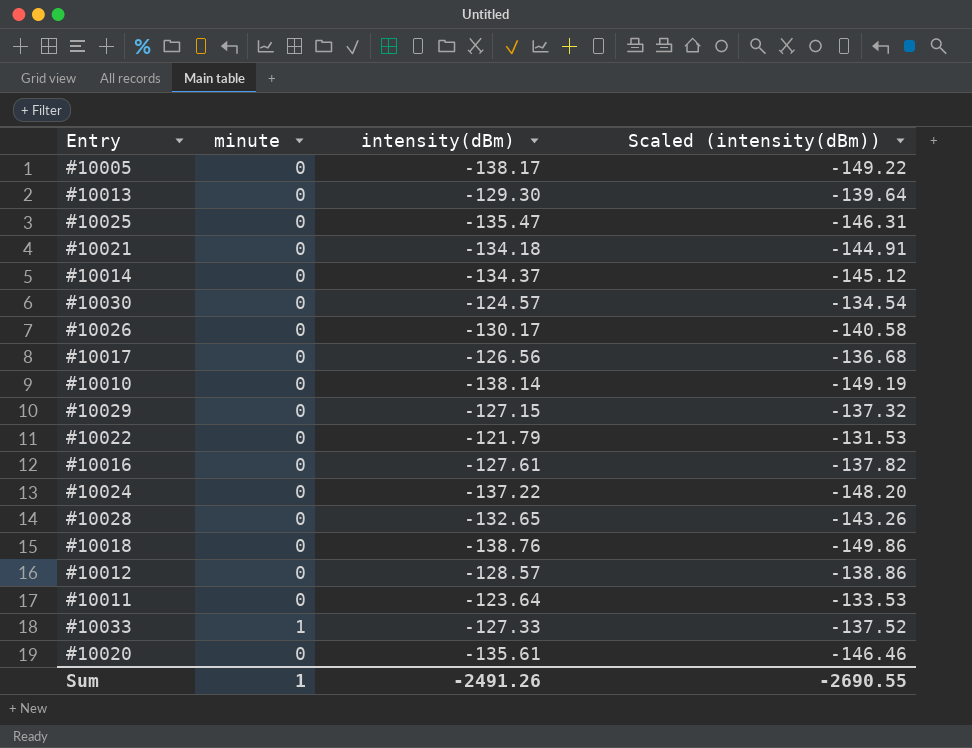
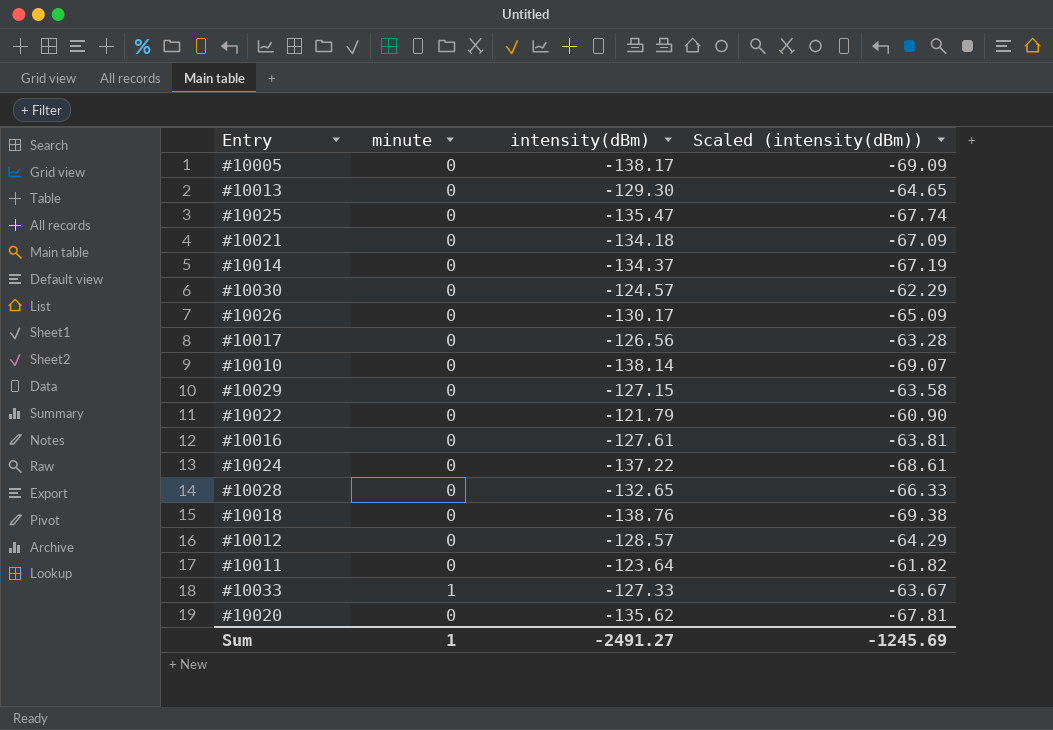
column Scaled (intensity(dBm)) | formula: [intensity(dBm)] * 1.08 -> [intensity(dBm)] * 0.5
#10020 | intensity(dBm): -135.61 -> -135.62
Sum | intensity(dBm): -2491.26 -> -2491.27
Sum | Scaled (intensity(dBm)): -2690.55 -> -1245.69

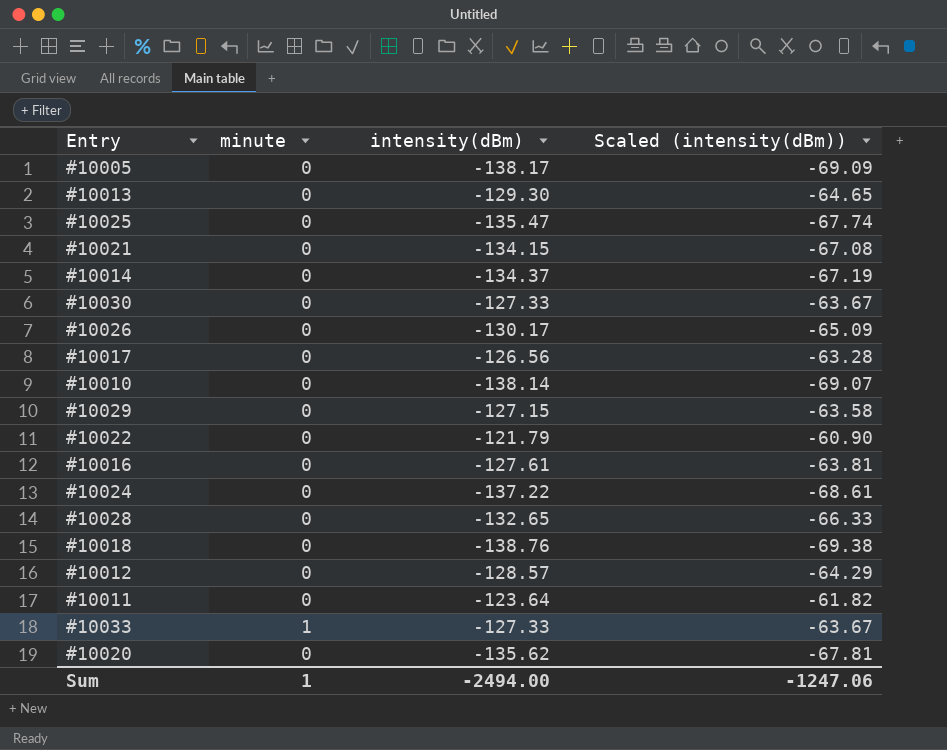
#10021 | intensity(dBm): -134.18 -> -134.15
#10021 | Scaled (intensity(dBm)): -67.09 -> -67.08
#10030 | intensity(dBm): -124.57 -> -127.33
#10030 | Scaled (intensity(dBm)): -62.29 -> -63.67
Sum | intensity(dBm): -2491.27 -> -2494.00
Sum | Scaled (intensity(dBm)): -1245.69 -> -1247.06

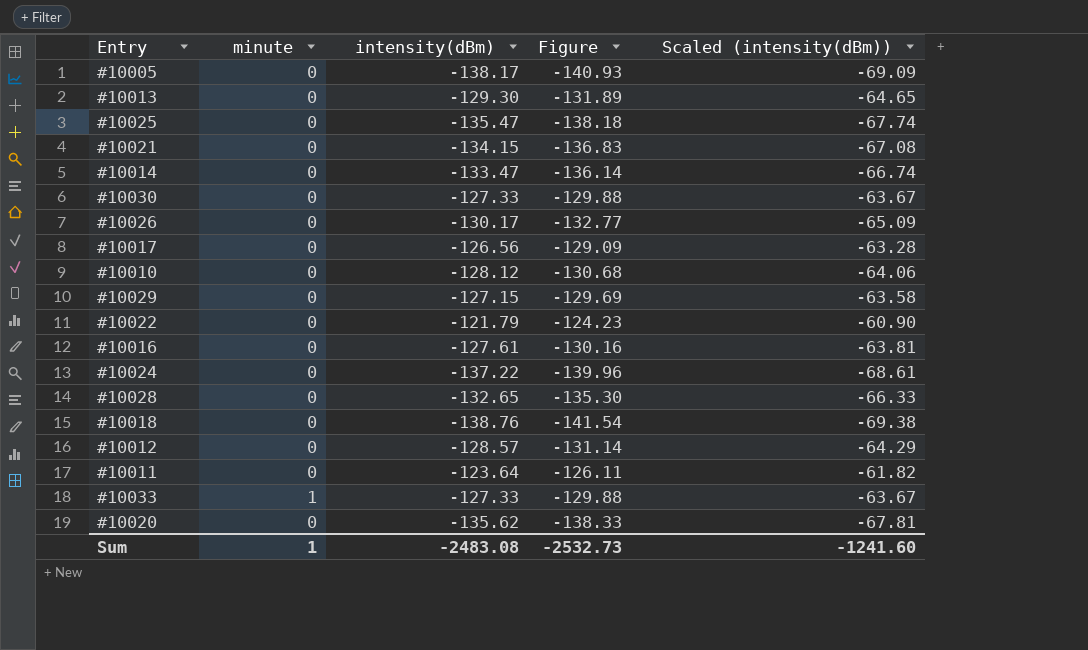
column Figure | formula: none -> [intensity(dBm)] * 1.02
#10014 | intensity(dBm): -134.37 -> -133.47
#10014 | Scaled (intensity(dBm)): -67.19 -> -66.74
#10010 | intensity(dBm): -138.14 -> -128.12
#10010 | Scaled (intensity(dBm)): -69.07 -> -64.06
Sum | intensity(dBm): -2494.00 -> -2483.08
Sum | Scaled (intensity(dBm)): -1247.06 -> -1241.60

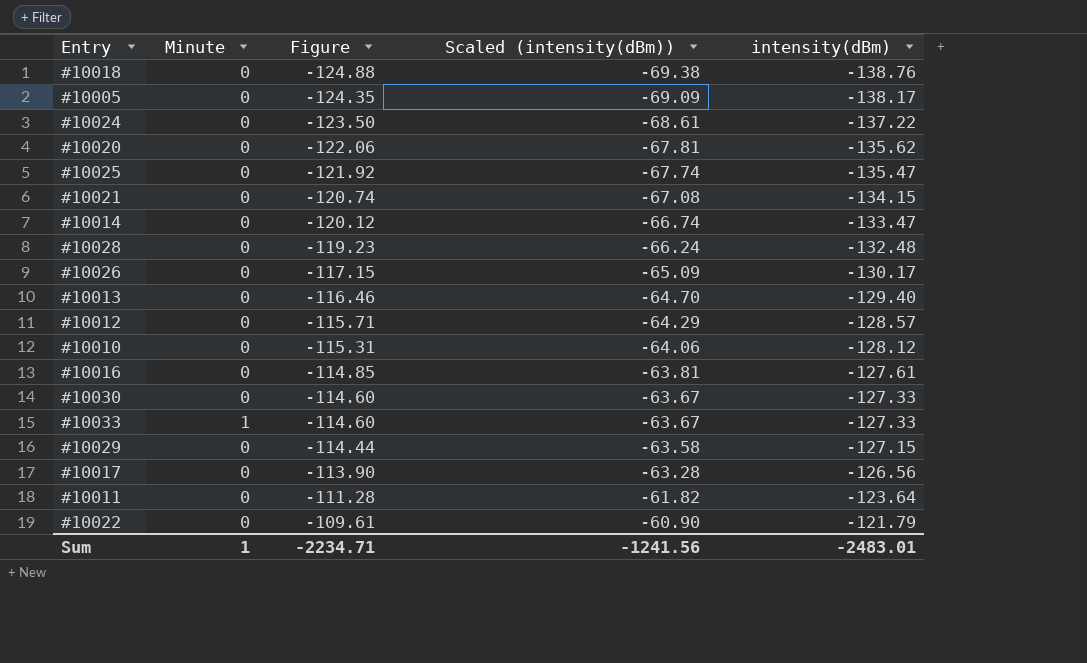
row order: none -> Figure ascending
column name: minute -> Minute
column Figure | formula: [intensity(dBm)] * 1.02 -> [intensity(dBm)] * 0.9
column intensity(dBm) | position: 3 -> 5
#10028 | Scaled (intensity(dBm)): -66.33 -> -66.24
#10028 | intensity(dBm): -132.65 -> -132.48
#10013 | Scaled (intensity(dBm)): -64.65 -> -64.70
#10013 | intensity(dBm): -129.30 -> -129.40
Sum | Figure: -2532.73 -> -2234.71
Sum | Scaled (intensity(dBm)): -1241.60 -> -1241.56
Sum | intensity(dBm): -2483.08 -> -2483.01

